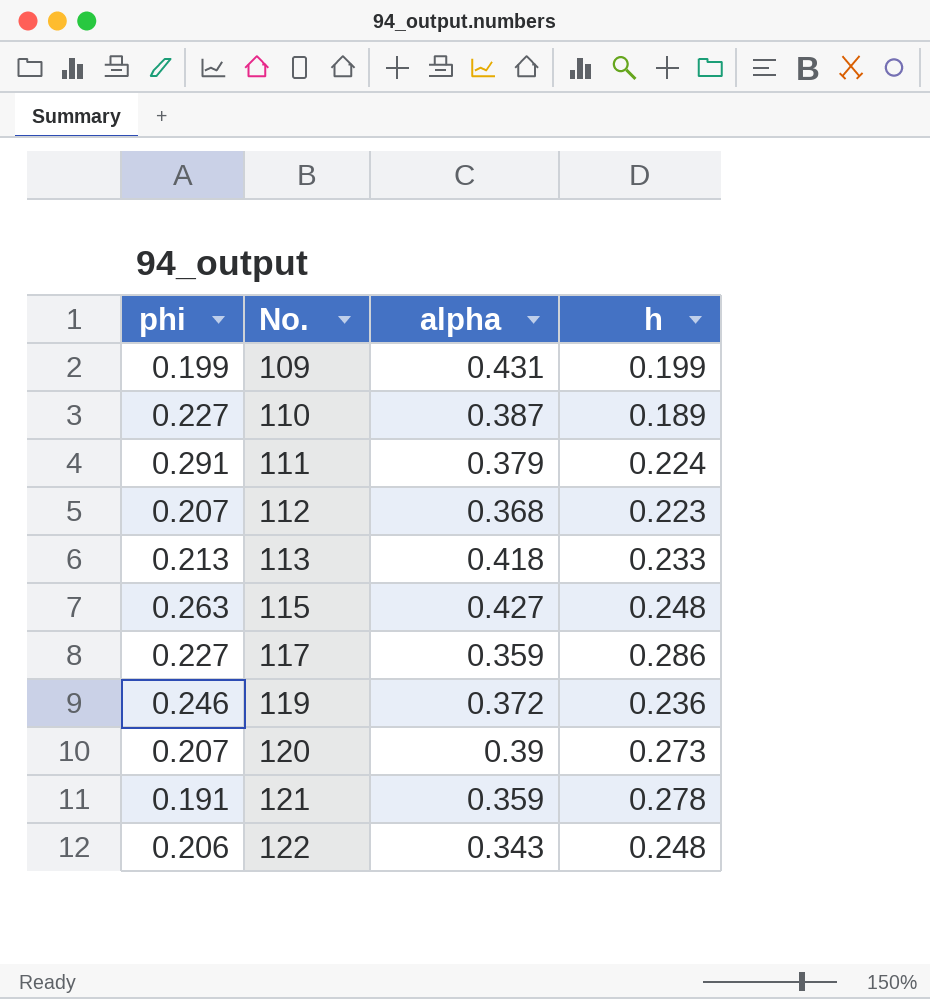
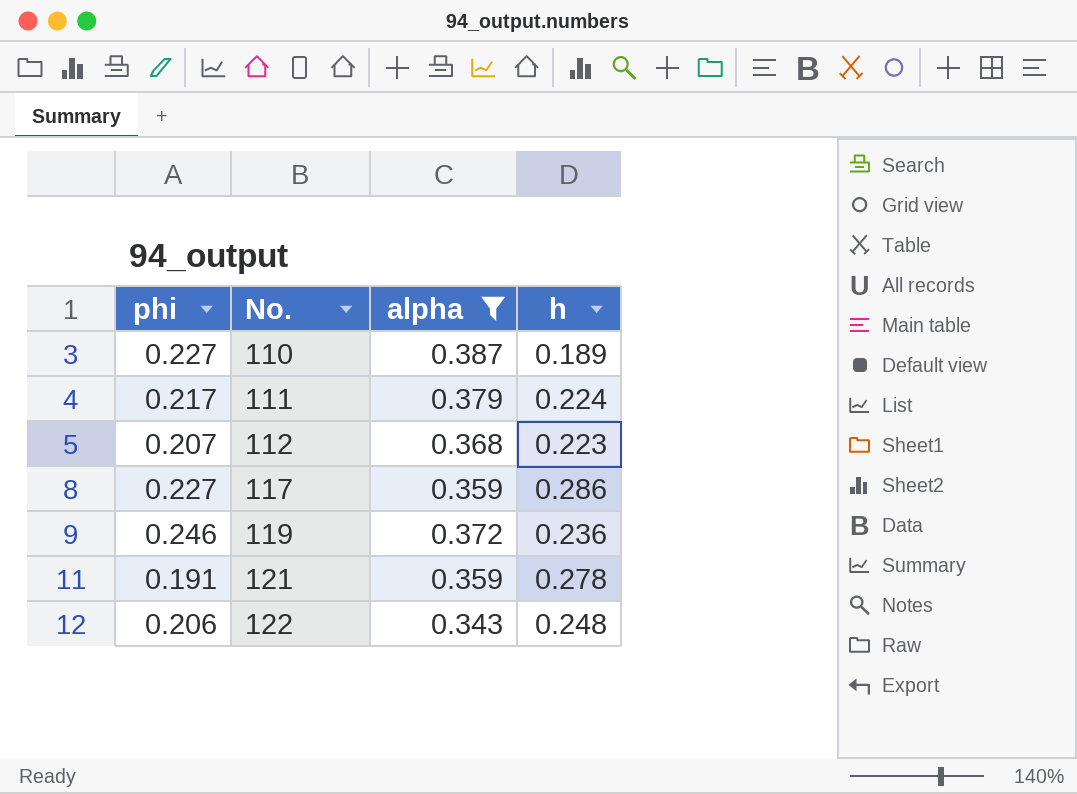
filter: none -> alpha <= 0.387
111 | phi: 0.291 -> 0.217

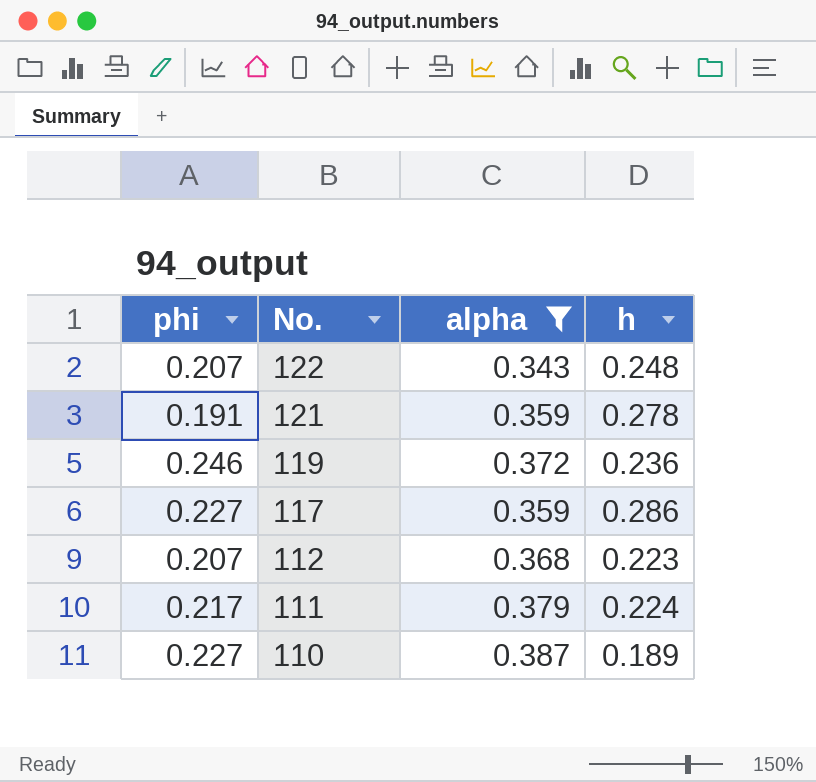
row order: No. ascending -> No. descending
122 | phi: 0.206 -> 0.207

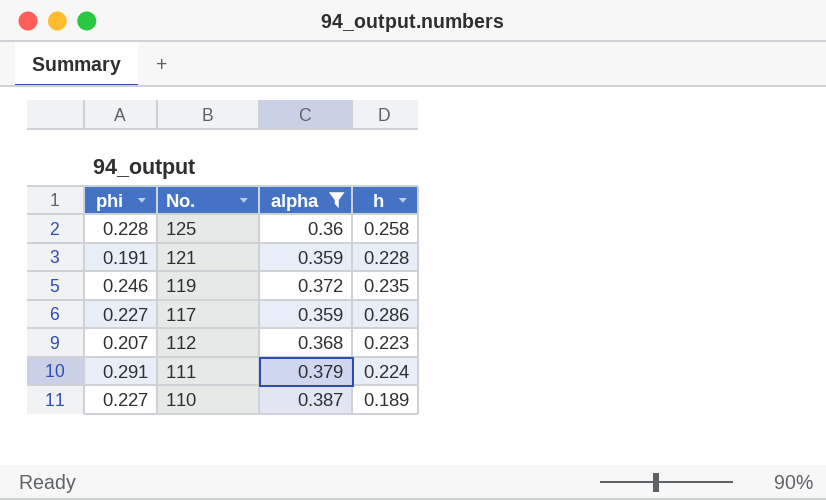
row 122: 0.207 | 0.343 | 0.248 -> none
row 125: none -> 0.228 | 0.36 | 0.258
121 | h: 0.278 -> 0.228
119 | h: 0.236 -> 0.235
111 | phi: 0.217 -> 0.291

